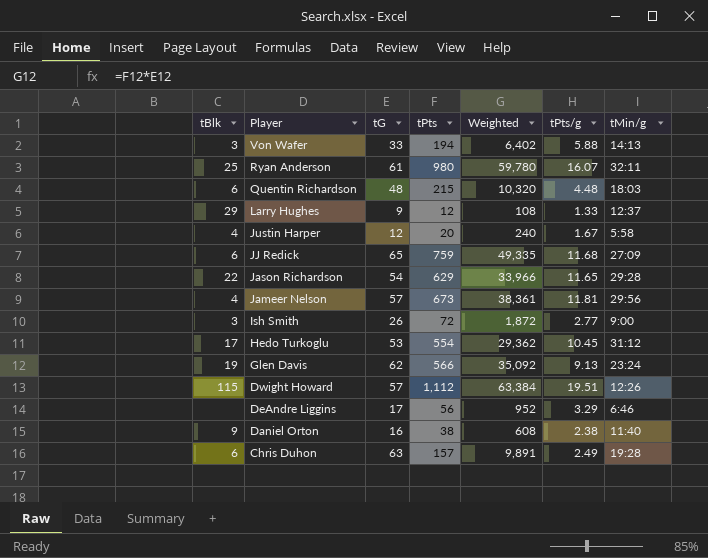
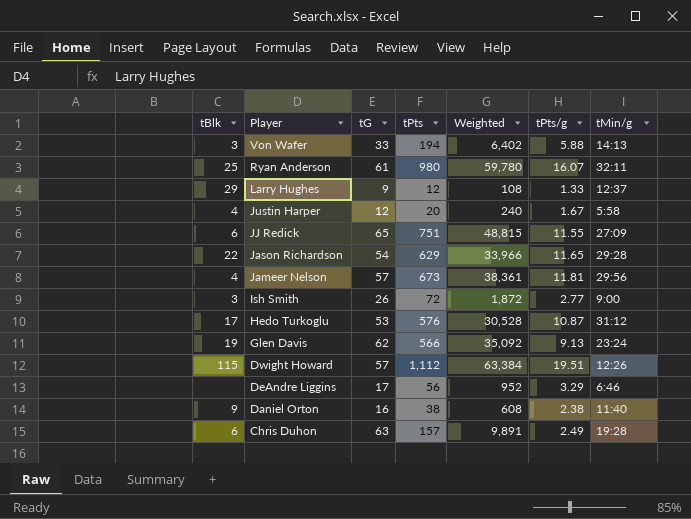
row Quentin Richardson: 6 | 48 | 215 | 10,320 | 4.48 | 18:03 -> none
JJ Redick | tPts: 759 -> 751
JJ Redick | Weighted: 49,335 -> 48,815
JJ Redick | tPts/g: 11.68 -> 11.55
Hedo Turkoglu | tPts: 554 -> 576
Hedo Turkoglu | Weighted: 29,362 -> 30,528
Hedo Turkoglu | tPts/g: 10.45 -> 10.87

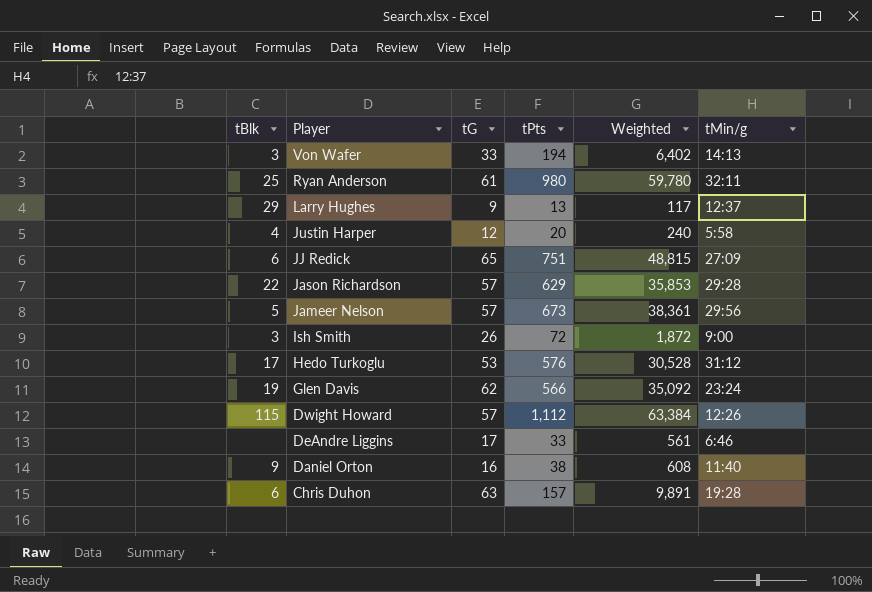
column tPts/g | formula: [tPts] / [tG] -> none
Larry Hughes | tPts: 12 -> 13
Larry Hughes | Weighted: 108 -> 117
Jason Richardson | tG: 54 -> 57
Jason Richardson | Weighted: 33,966 -> 35,853
Jameer Nelson | tBlk: 4 -> 5
DeAndre Liggins | tPts: 56 -> 33
DeAndre Liggins | Weighted: 952 -> 561

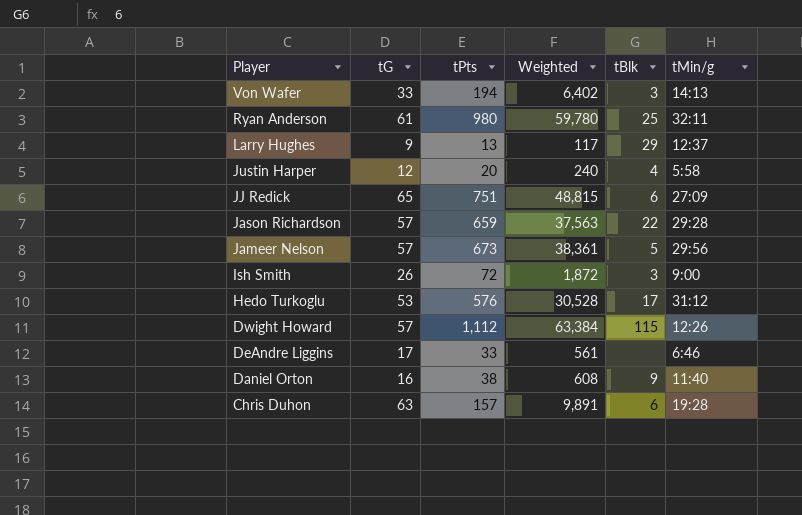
column tBlk | position: 1 -> 5
row Glen Davis: 19 | 62 | 566 | 35,092 | 23:24 -> none
Jason Richardson | tPts: 629 -> 659
Jason Richardson | Weighted: 35,853 -> 37,563

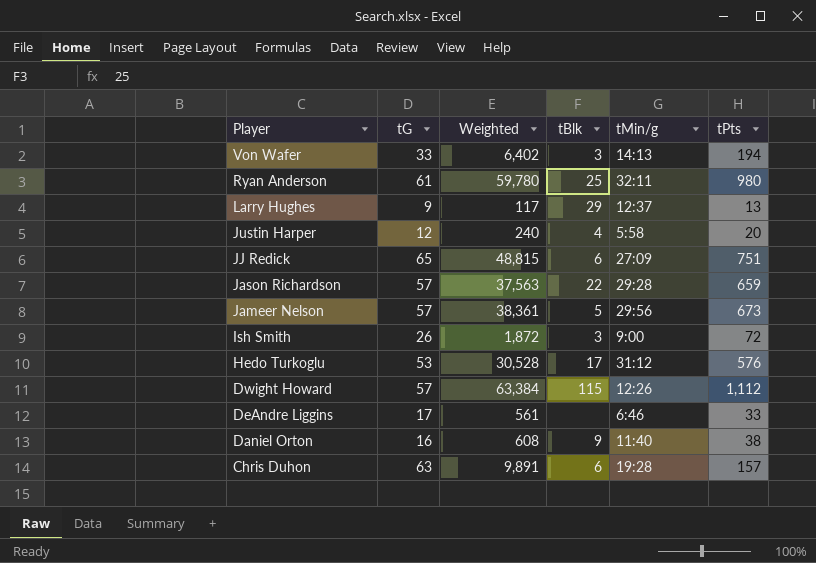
column tPts | position: 3 -> 6

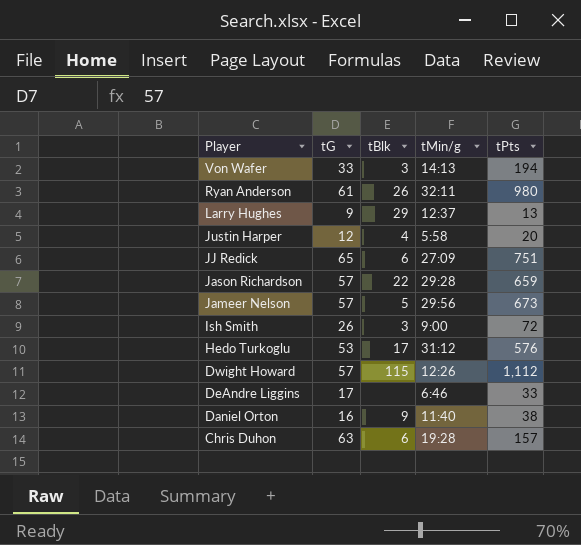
column Weighted | formula: [tG] * [tPts] -> none
Ryan Anderson | tBlk: 25 -> 26

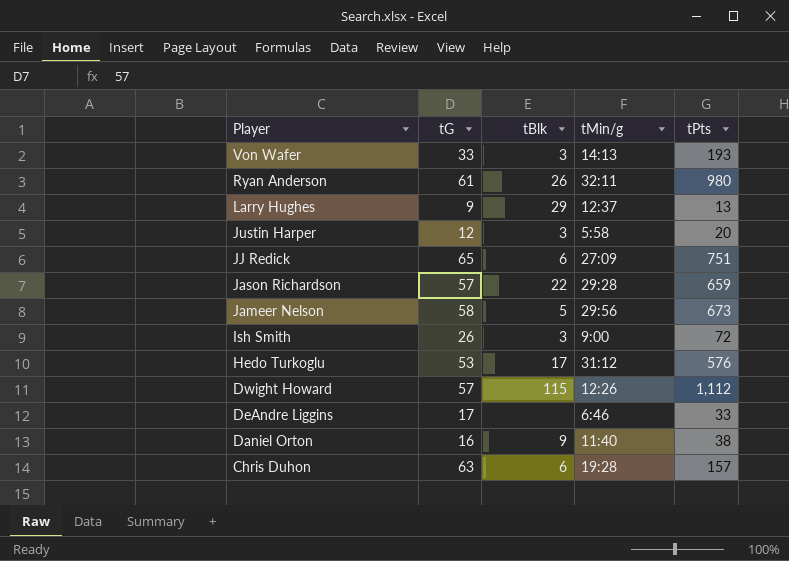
Von Wafer | tPts: 194 -> 193
Justin Harper | tBlk: 4 -> 3
Jameer Nelson | tG: 57 -> 58

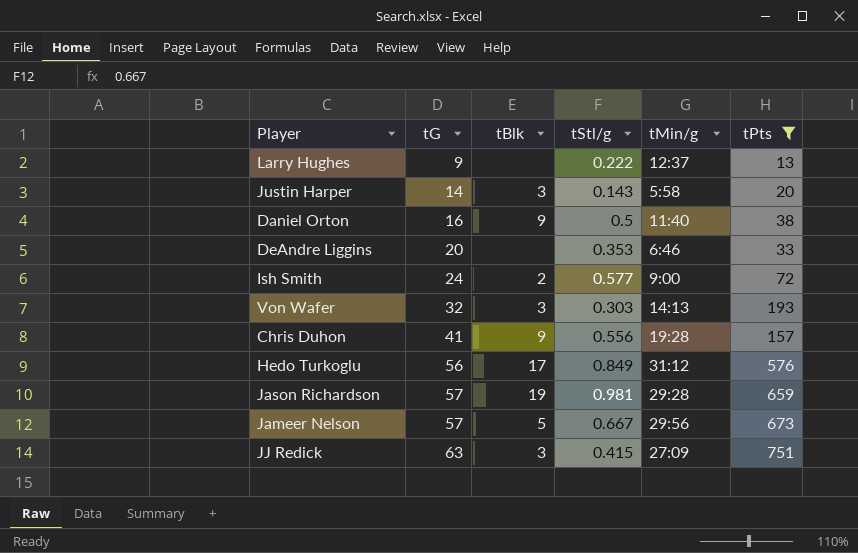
filter: none -> tPts <= 751
row order: Player descending -> tG ascending
column tStl/g | position: none -> 4
Larry Hughes | tBlk: 29 -> none
Justin Harper | tG: 12 -> 14
DeAndre Liggins | tG: 17 -> 20
Ish Smith | tG: 26 -> 24
Ish Smith | tBlk: 3 -> 2
Von Wafer | tG: 33 -> 32
Chris Duhon | tG: 63 -> 41
Chris Duhon | tBlk: 6 -> 9
Hedo Turkoglu | tG: 53 -> 56
Jason Richardson | tBlk: 22 -> 19
Jameer Nelson | tG: 58 -> 57
JJ Redick | tG: 65 -> 63
JJ Redick | tBlk: 6 -> 3

